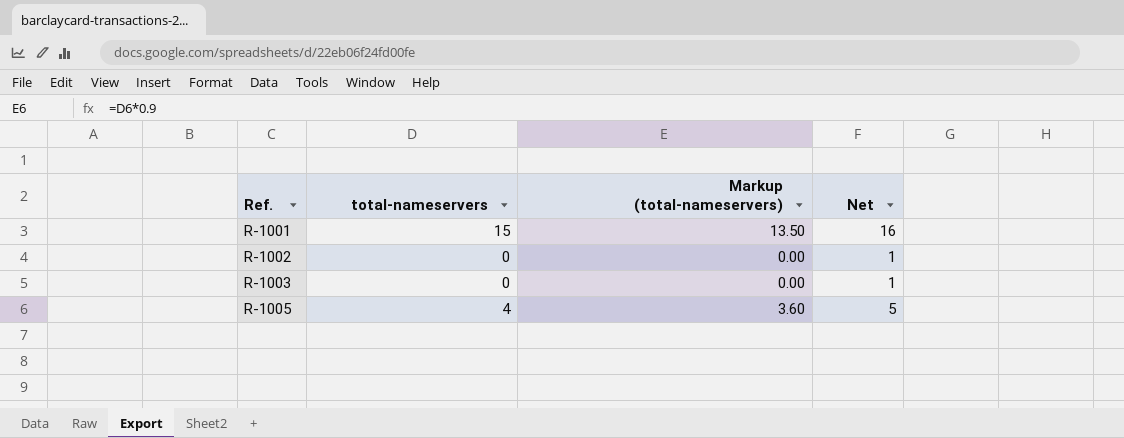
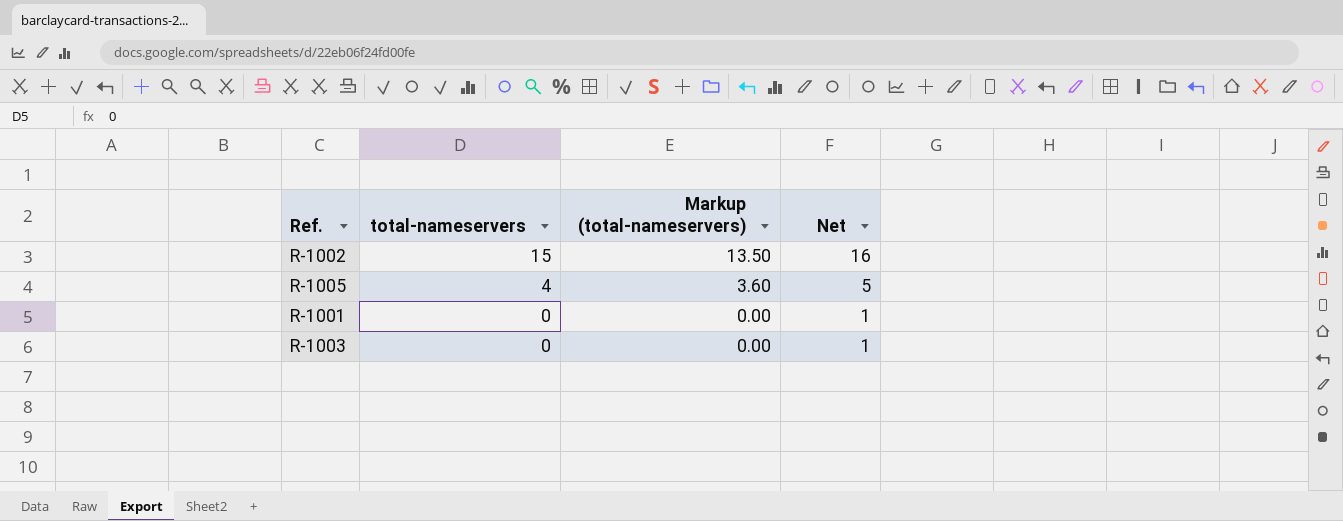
row order: Ref. ascending -> total-nameservers descending
R-1002 | total-nameservers: 0 -> 15
R-1002 | Markup (total-nameservers): 0.00 -> 13.50
R-1002 | Net: 1 -> 16
R-1001 | total-nameservers: 15 -> 0
R-1001 | Markup (total-nameservers): 13.50 -> 0.00
R-1001 | Net: 16 -> 1

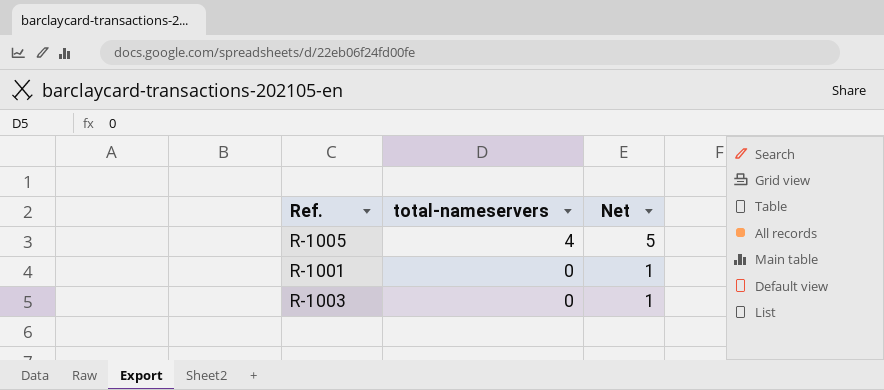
column Markup (total-nameservers) | formula: [total-nameservers] * 0.9 -> none
row R-1002: 15 | 13.50 | 16 -> none

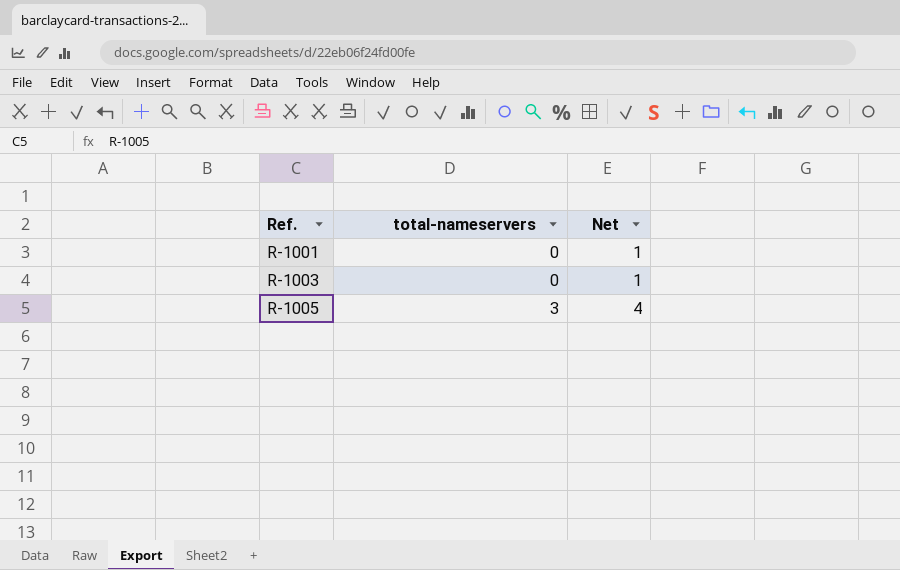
row order: total-nameservers descending -> Ref. ascending
R-1005 | total-nameservers: 4 -> 3
R-1005 | Net: 5 -> 4

